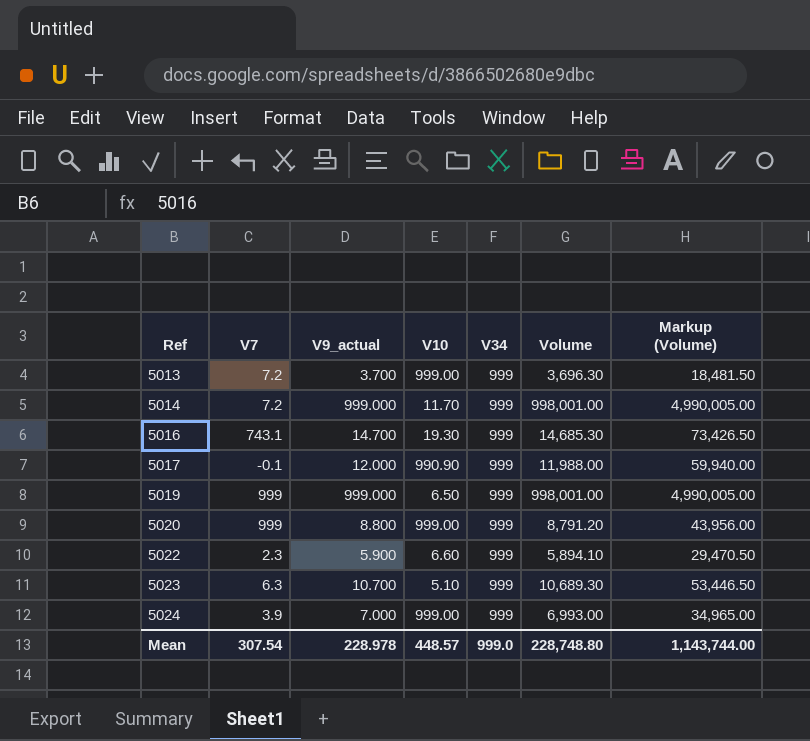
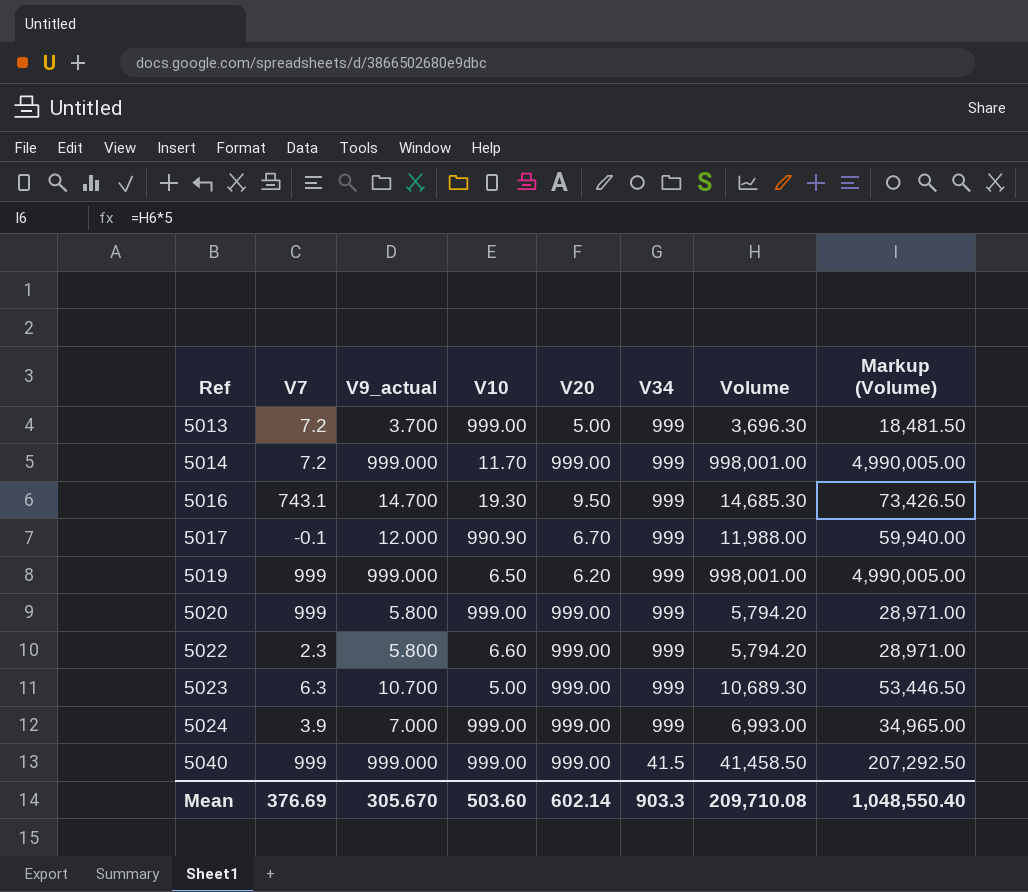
column V20 | position: none -> 5
5020 | V9_actual: 8.800 -> 5.800
5020 | Volume: 8,791.20 -> 5,794.20
5020 | Markup (Volume): 43,956.00 -> 28,971.00
5022 | V9_actual: 5.900 -> 5.800
5022 | Volume: 5,894.10 -> 5,794.20
5022 | Markup (Volume): 29,470.50 -> 28,971.00
5023 | V10: 5.10 -> 5.00
row 5040: none -> 999 | 999.000 | 999.00 | 999.00 | 41.5 | 41,458.50 | 207,292.50
Mean | V7: 307.54 -> 376.69
Mean | V9_actual: 228.978 -> 305.670
Mean | V10: 448.57 -> 503.60
Mean | V34: 999.0 -> 903.3
Mean | Volume: 228,748.80 -> 209,710.08
Mean | Markup (Volume): 1,143,744.00 -> 1,048,550.40

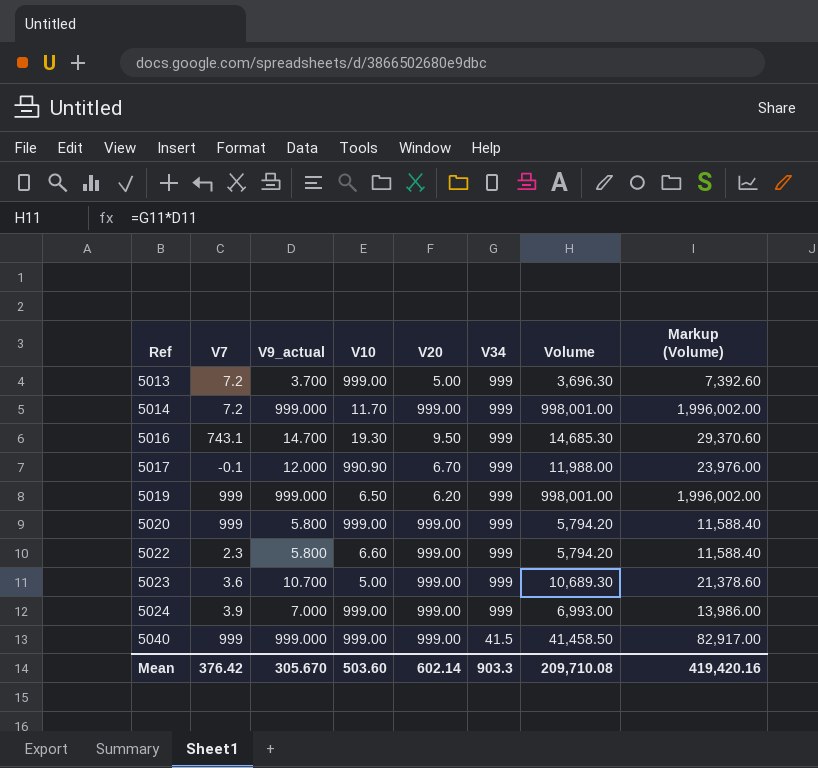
column Markup (Volume) | formula: [Volume] * 5 -> [Volume] * 2
5023 | V7: 6.3 -> 3.6
Mean | V7: 376.69 -> 376.42
Mean | Markup (Volume): 1,048,550.40 -> 419,420.16

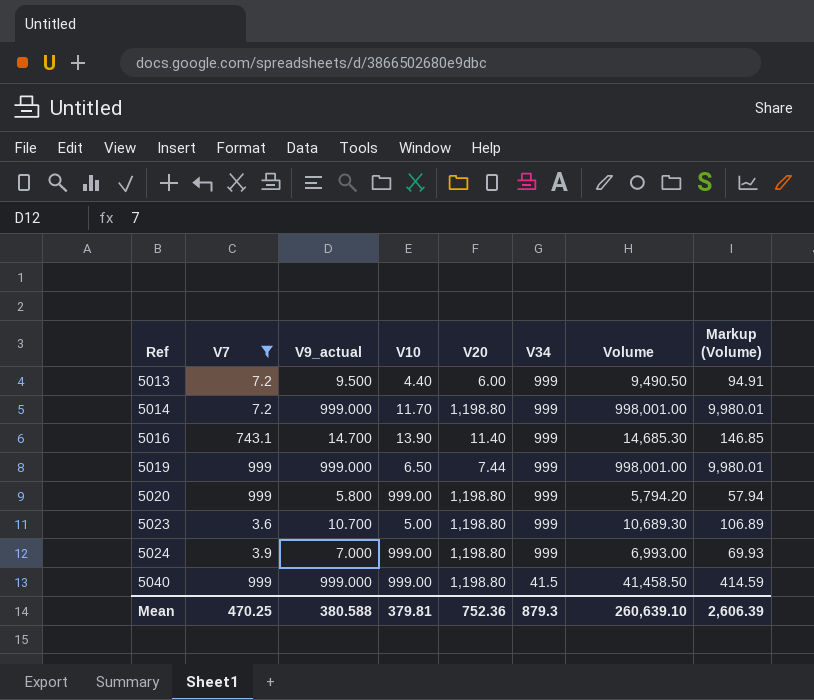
filter: none -> V7 >= 3.6
column Markup (Volume) | formula: [Volume] * 2 -> [Volume] * 0.01
5013 | V9_actual: 3.700 -> 9.500
5013 | V10: 999.00 -> 4.40
5013 | V20: 5.00 -> 6.00
5013 | Volume: 3,696.30 -> 9,490.50
5014 | V20: 999.00 -> 1,198.80
5016 | V10: 19.30 -> 13.90
5016 | V20: 9.50 -> 11.40
5019 | V20: 6.20 -> 7.44
5020 | V20: 999.00 -> 1,198.80
5023 | V20: 999.00 -> 1,198.80
5024 | V20: 999.00 -> 1,198.80
5040 | V20: 999.00 -> 1,198.80
Mean | V7: 376.42 -> 470.25
Mean | V9_actual: 305.670 -> 380.588
Mean | V10: 503.60 -> 379.81
Mean | V20: 602.14 -> 752.36
Mean | V34: 903.3 -> 879.3
Mean | Volume: 209,710.08 -> 260,639.10
Mean | Markup (Volume): 419,420.16 -> 2,606.39

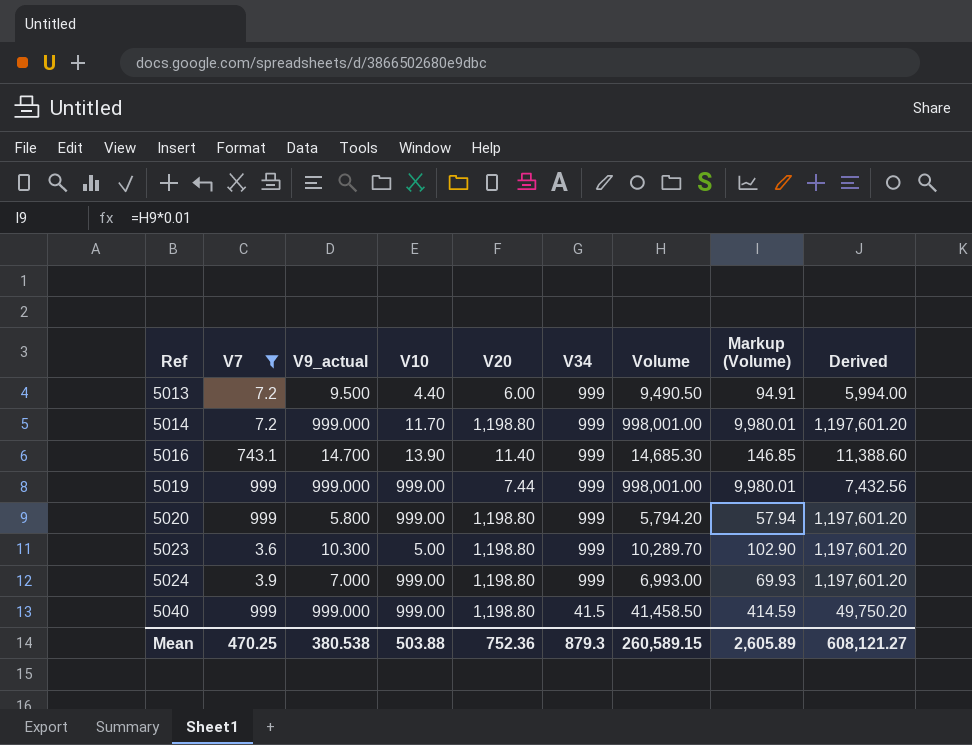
column Derived | formula: none -> [V20] * [V34]
5019 | V10: 6.50 -> 999.00
5023 | V9_actual: 10.700 -> 10.300
5023 | Volume: 10,689.30 -> 10,289.70
5023 | Markup (Volume): 106.89 -> 102.90
Mean | V9_actual: 380.588 -> 380.538
Mean | V10: 379.81 -> 503.88
Mean | Volume: 260,639.10 -> 260,589.15
Mean | Markup (Volume): 2,606.39 -> 2,605.89

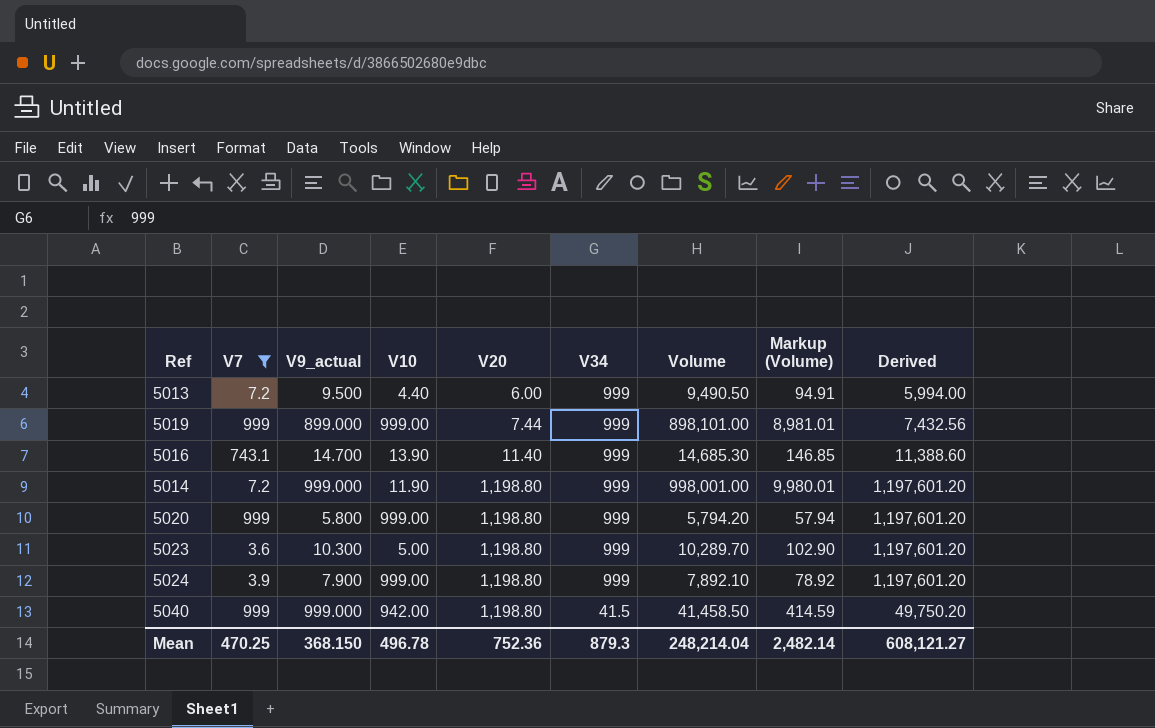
row order: Ref ascending -> V20 ascending
5019 | V9_actual: 999.000 -> 899.000
5019 | Volume: 998,001.00 -> 898,101.00
5019 | Markup (Volume): 9,980.01 -> 8,981.01
5014 | V10: 11.70 -> 11.90
5024 | V9_actual: 7.000 -> 7.900
5024 | Volume: 6,993.00 -> 7,892.10
5024 | Markup (Volume): 69.93 -> 78.92
5040 | V10: 999.00 -> 942.00
Mean | V9_actual: 380.538 -> 368.150
Mean | V10: 503.88 -> 496.78
Mean | Volume: 260,589.15 -> 248,214.04
Mean | Markup (Volume): 2,605.89 -> 2,482.14

